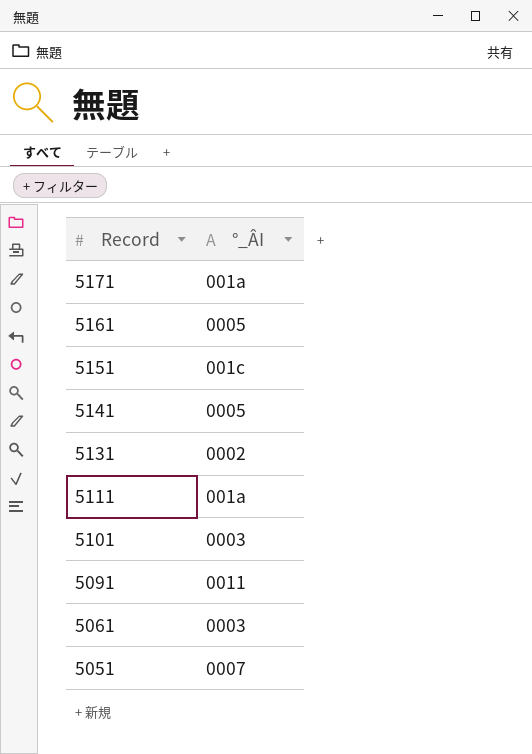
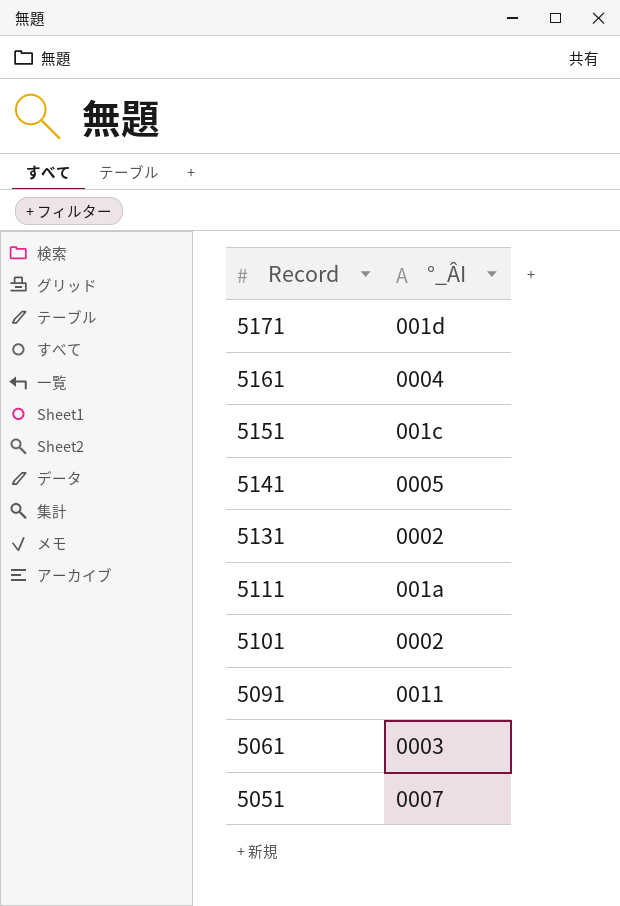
5171 | °_ÂI: 001a -> 001d
5161 | °_ÂI: 0005 -> 0004
5101 | °_ÂI: 0003 -> 0002

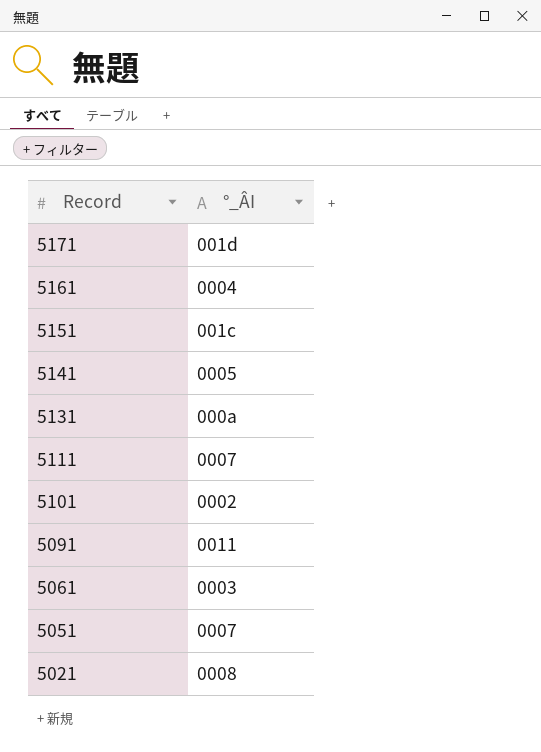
5131 | °_ÂI: 0002 -> 000a
5111 | °_ÂI: 001a -> 0007
row 5021: none -> 0008

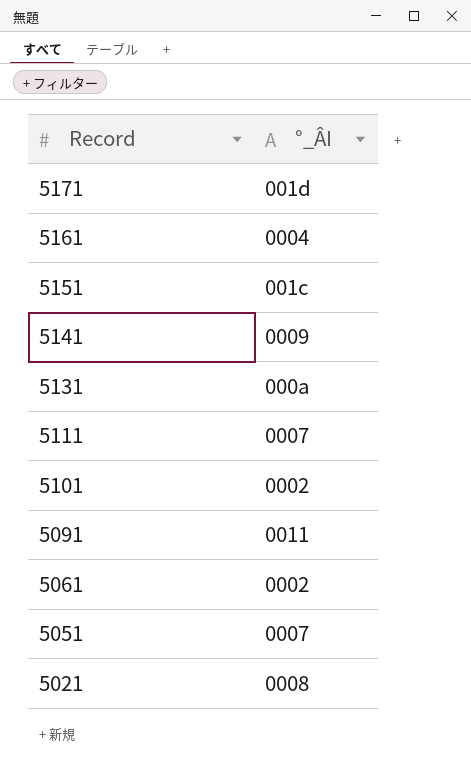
5141 | °_ÂI: 0005 -> 0009
5061 | °_ÂI: 0003 -> 0002

